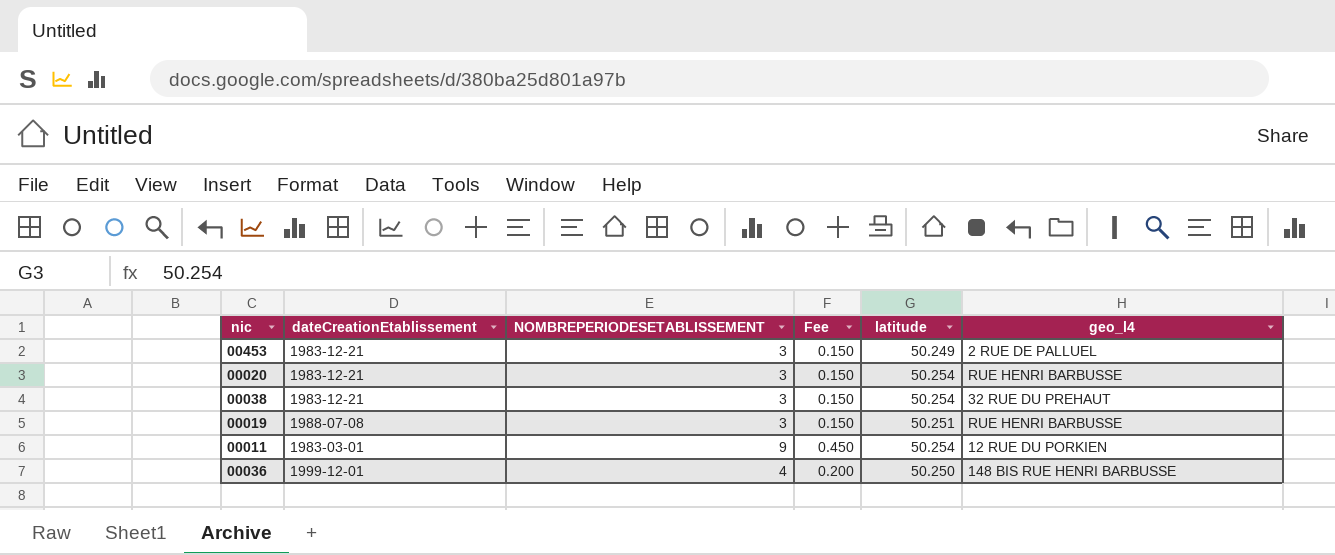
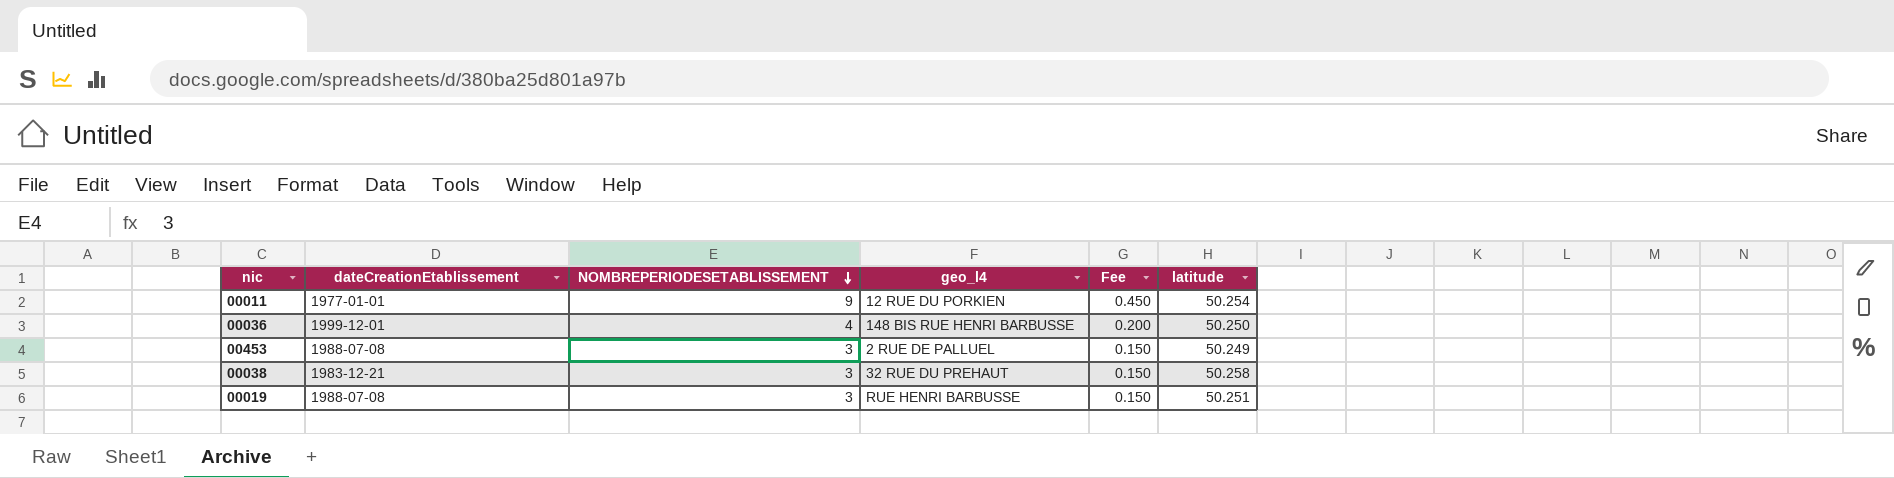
row order: none -> NOMBREPERIODESETABLISSEMENT descending
column geo_l4 | position: 6 -> 4
row 00020: 1983-12-21 | 3 | 0.150 | 50.254 | RUE HENRI BARBUSSE -> none
00011 | dateCreationEtablissement: 1983-03-01 -> 1977-01-01
00453 | dateCreationEtablissement: 1983-12-21 -> 1988-07-08
00038 | latitude: 50.254 -> 50.258

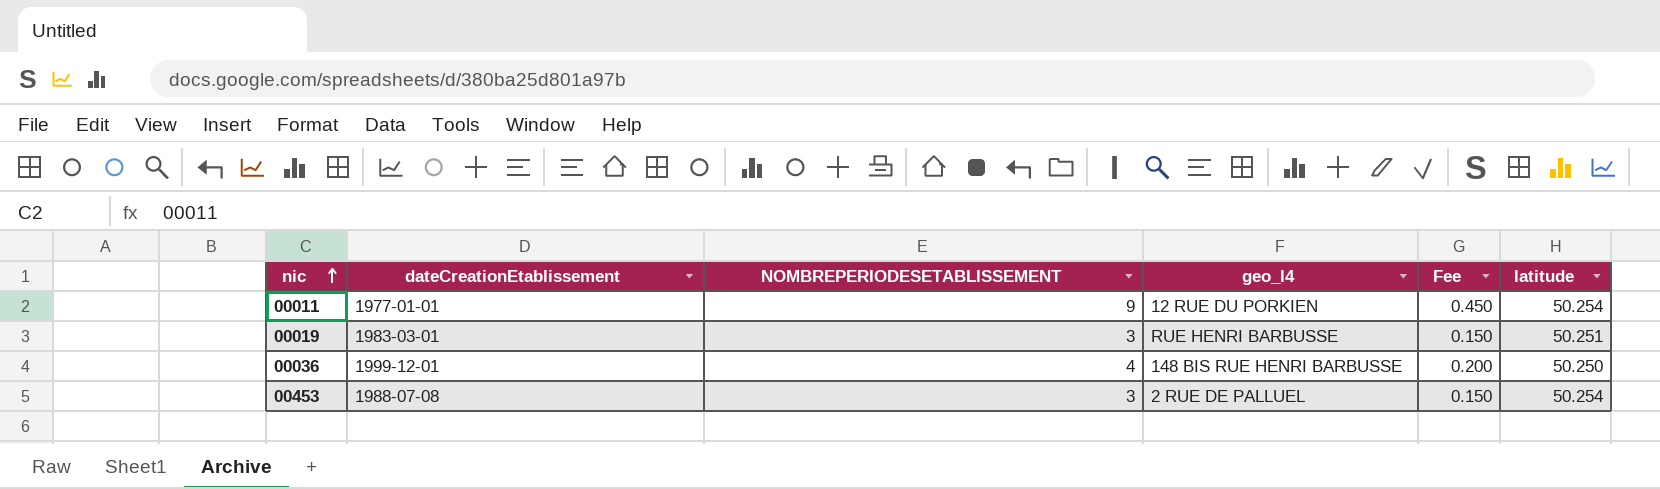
row order: NOMBREPERIODESETABLISSEMENT descending -> nic ascending
row 00038: 1983-12-21 | 3 | 32 RUE DU PREHAUT | 0.150 | 50.258 -> none
00019 | dateCreationEtablissement: 1988-07-08 -> 1983-03-01
00453 | latitude: 50.249 -> 50.254

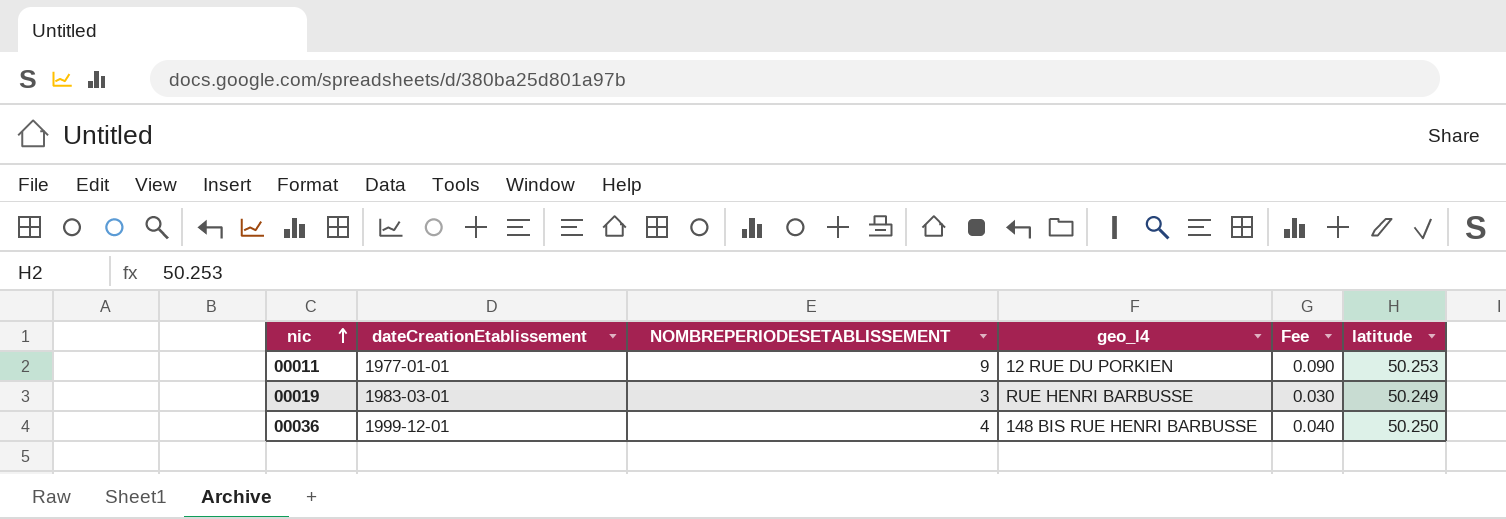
column Fee | formula: [NOMBREPERIODESETABLISSEMENT] * 0.05 -> [NOMBREPERIODESETABLISSEMENT] * 0.01
row 00453: 1988-07-08 | 3 | 2 RUE DE PALLUEL | 0.150 | 50.254 -> none
00011 | latitude: 50.254 -> 50.253
00019 | latitude: 50.251 -> 50.249

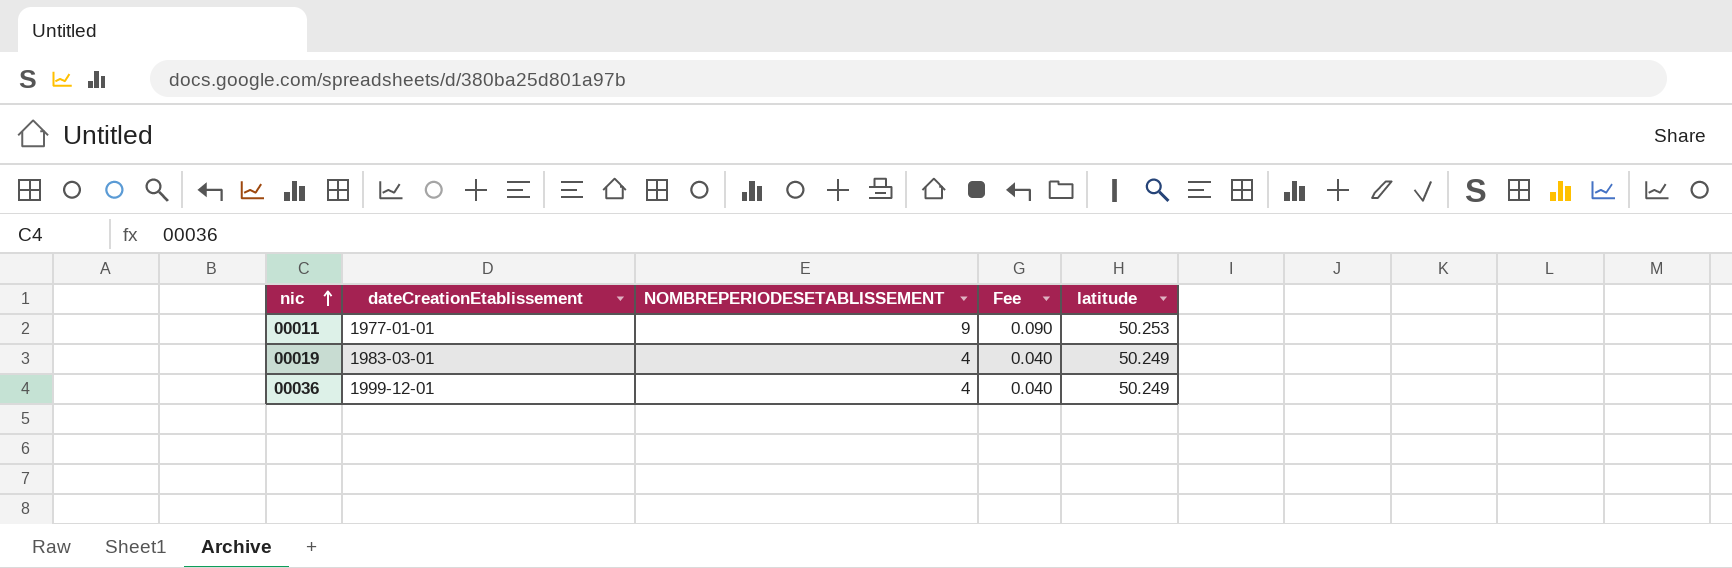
column geo_l4 | position: 4 -> none
00019 | NOMBREPERIODESETABLISSEMENT: 3 -> 4
00019 | Fee: 0.030 -> 0.040
00036 | latitude: 50.250 -> 50.249

